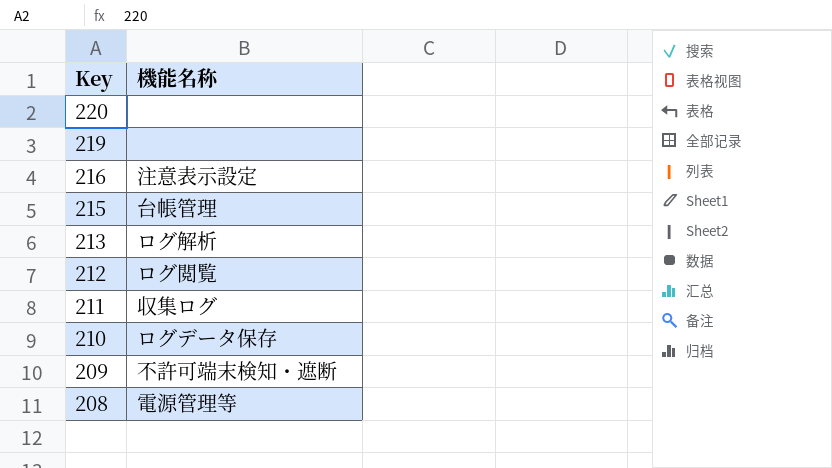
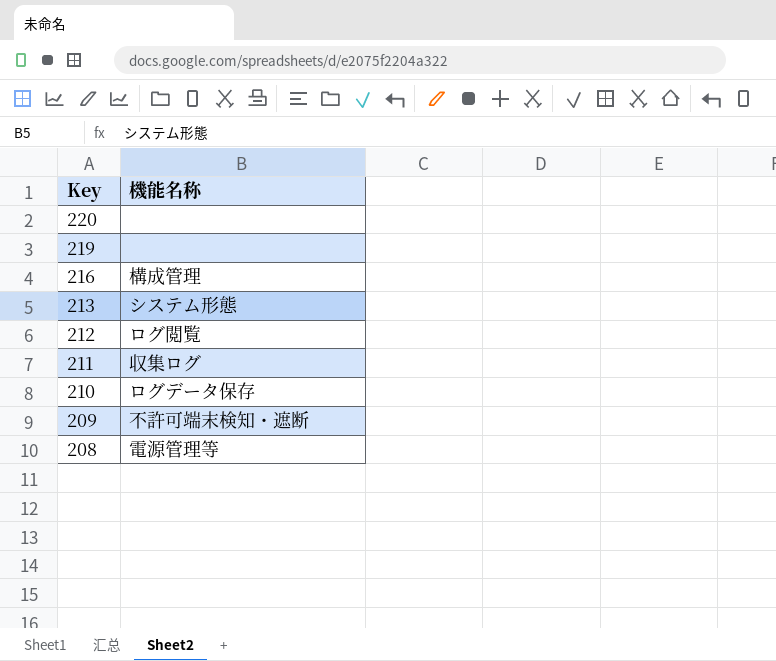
row 215: 台帳管理 -> none
216 | 機能名称: 注意表示設定 -> 構成管理
213 | 機能名称: ログ解析 -> システム形態

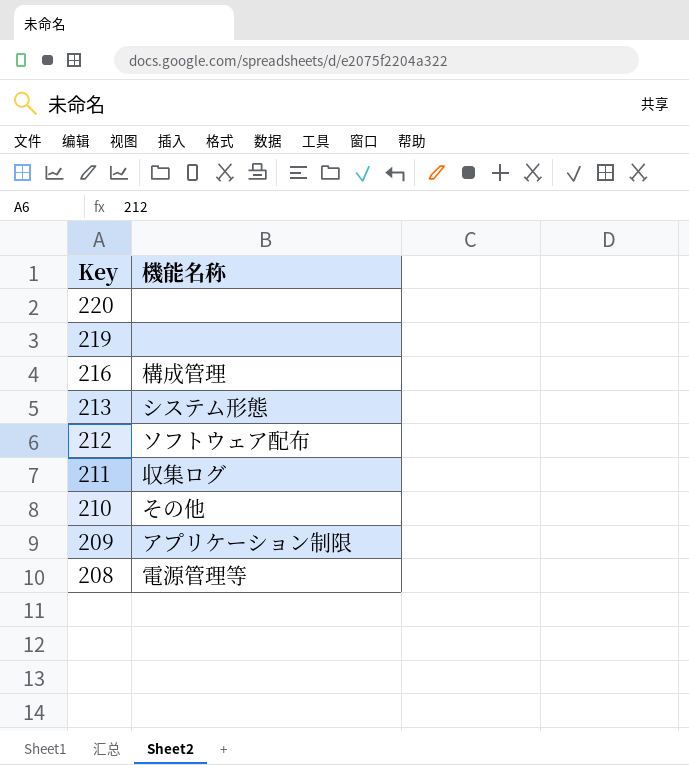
212 | 機能名称: ログ閲覧 -> ソフトウェア配布
210 | 機能名称: ログデータ保存 -> その他
209 | 機能名称: 不許可端末検知・遮断 -> アプリケーション制限

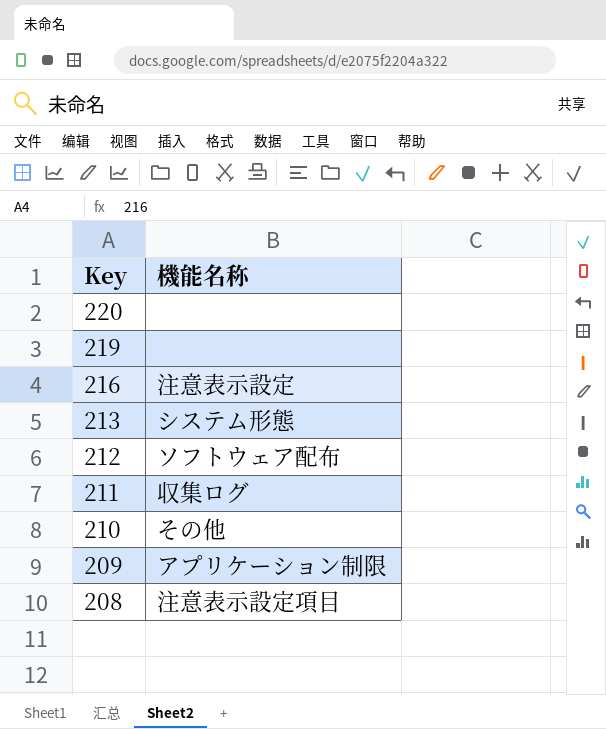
216 | 機能名称: 構成管理 -> 注意表示設定
208 | 機能名称: 電源管理等 -> 注意表示設定項目

